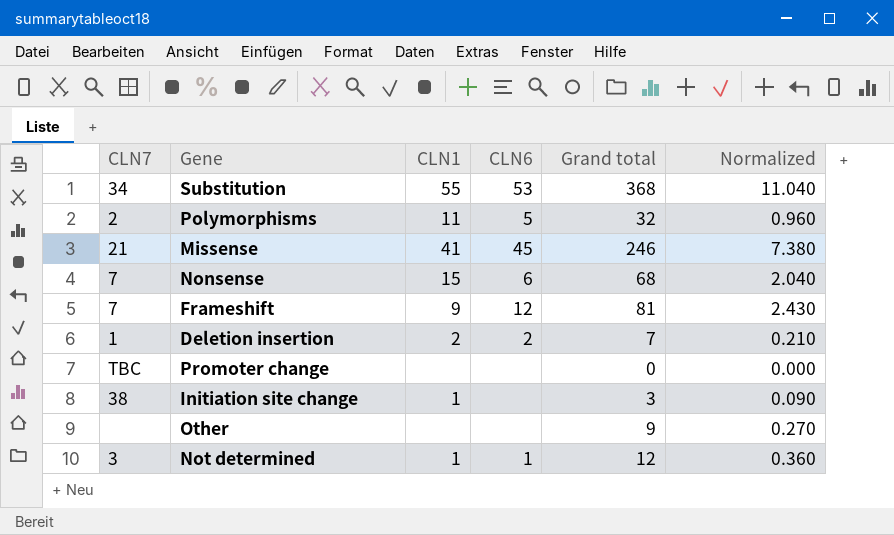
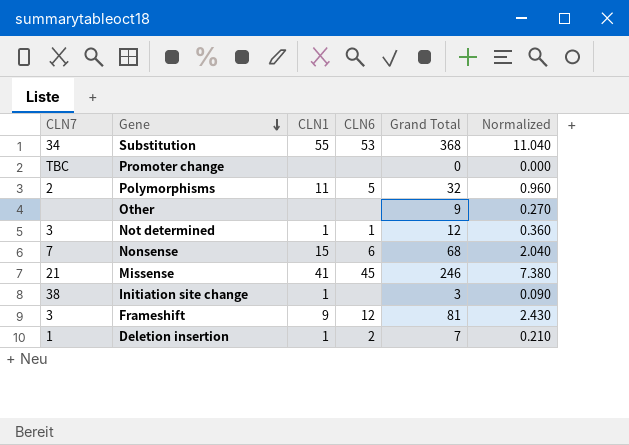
row order: none -> Gene descending
column name: Grand total -> Grand Total
Frameshift | CLN7: 7 -> 3
Deletion insertion | CLN1: 2 -> 1

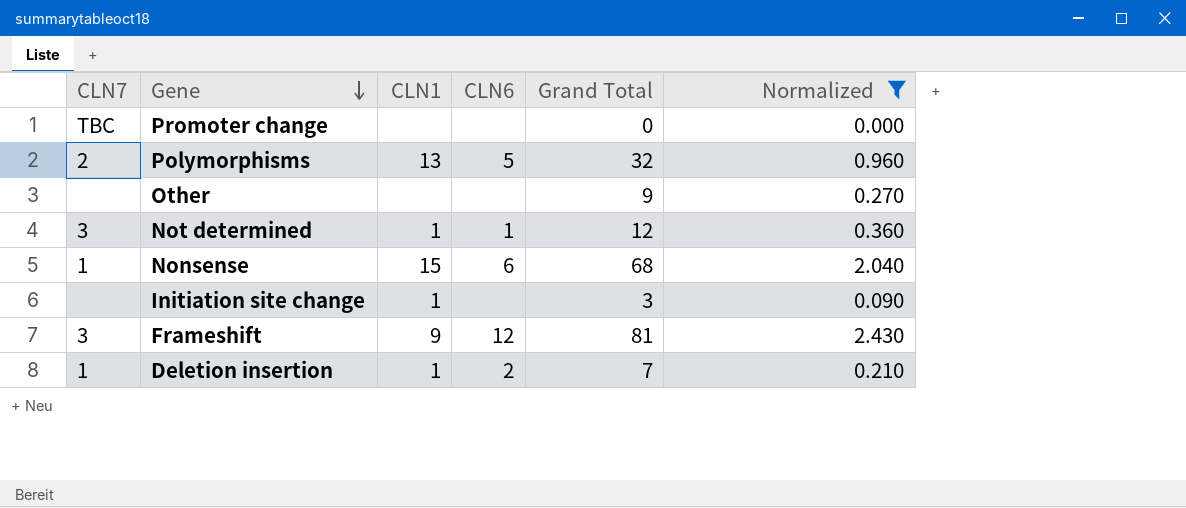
filter: none -> Normalized <= 2.430
Polymorphisms | CLN1: 11 -> 13
Nonsense | CLN7: 7 -> 1
Initiation site change | CLN7: 38 -> none

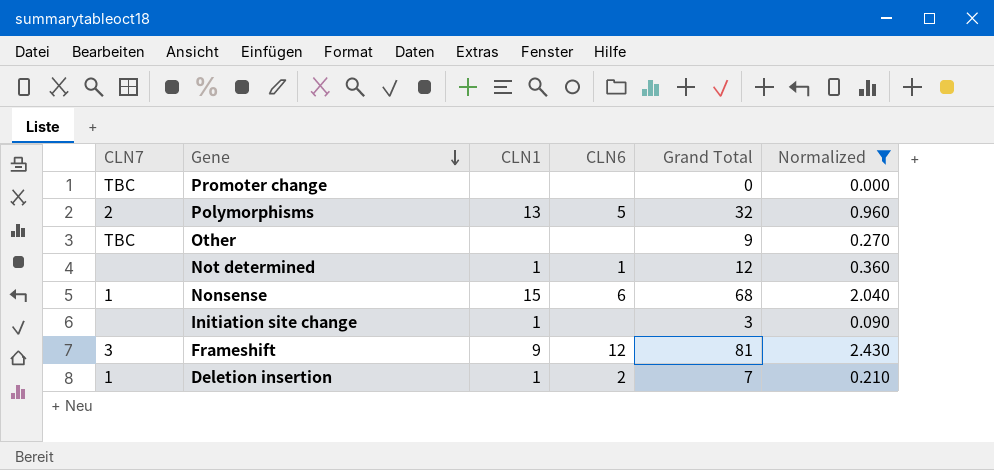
Other | CLN7: none -> TBC
Not determined | CLN7: 3 -> none

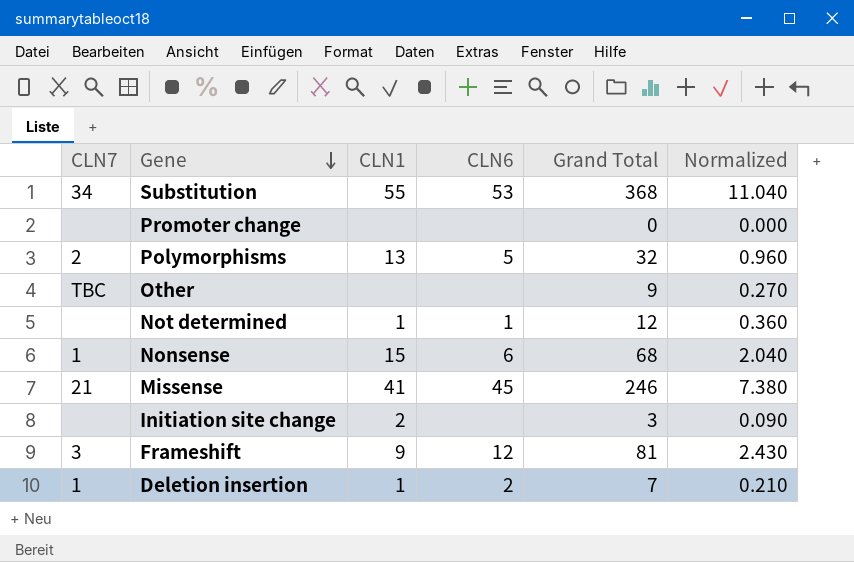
filter: Normalized <= 2.430 -> none
Promoter change | CLN7: TBC -> none
Initiation site change | CLN1: 1 -> 2

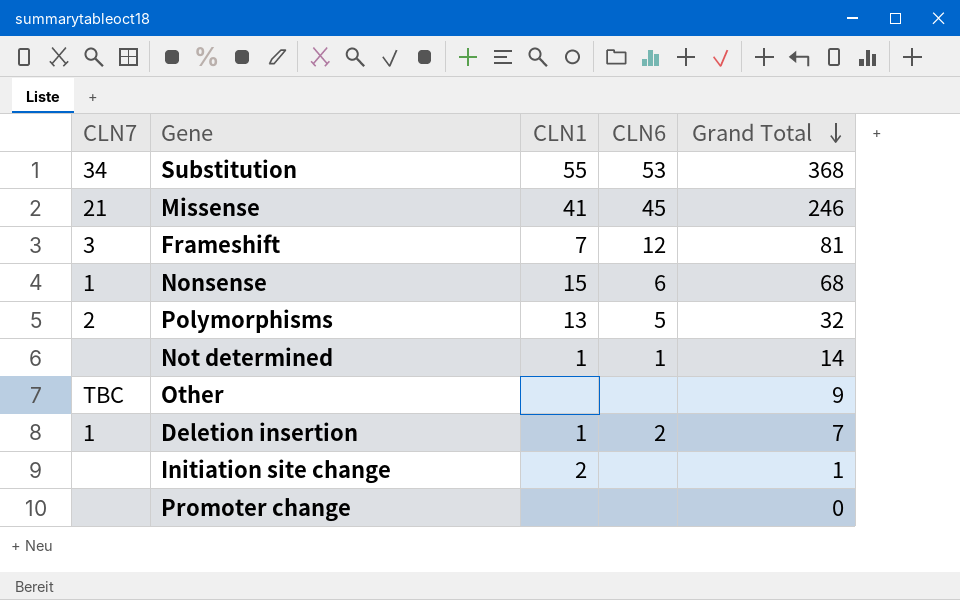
row order: Gene descending -> Grand Total descending
column Normalized | formula: [Grand Total] * 0.03 -> none
Frameshift | CLN1: 9 -> 7
Not determined | Grand Total: 12 -> 14
Initiation site change | Grand Total: 3 -> 1

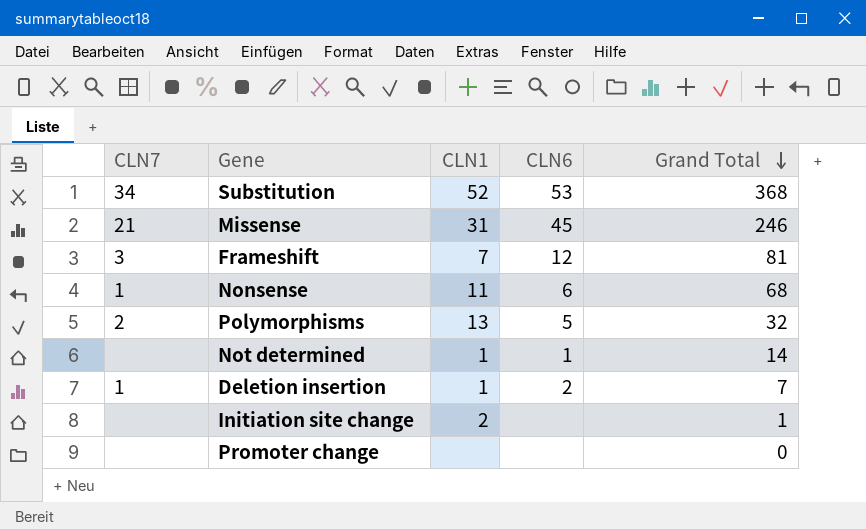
row Other: TBC | none | none | 9 -> none
Substitution | CLN1: 55 -> 52
Missense | CLN1: 41 -> 31
Nonsense | CLN1: 15 -> 11

